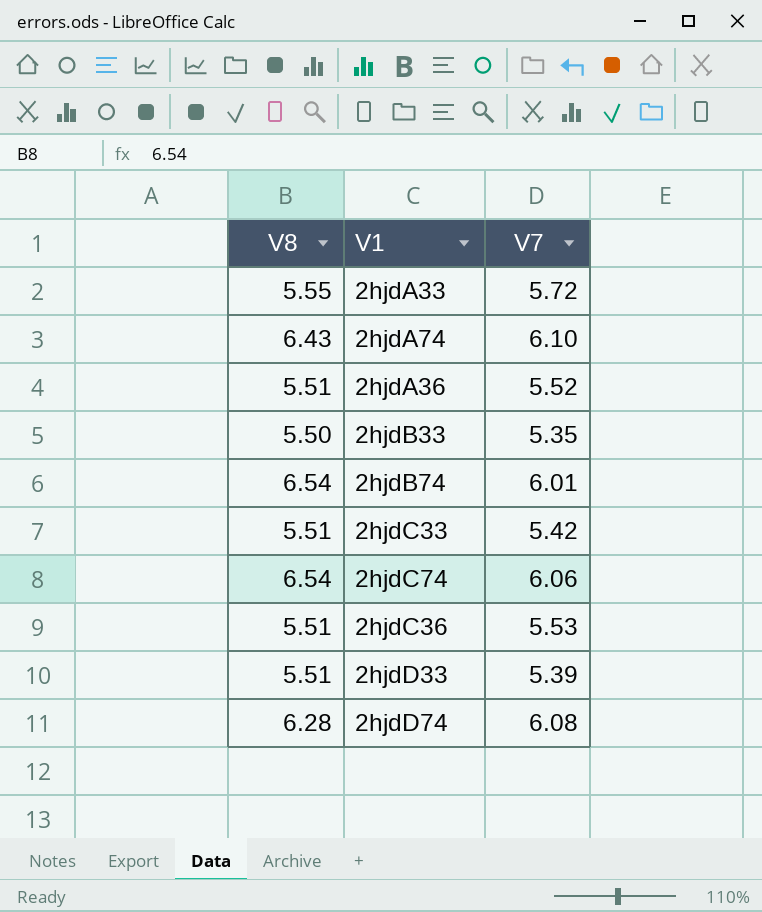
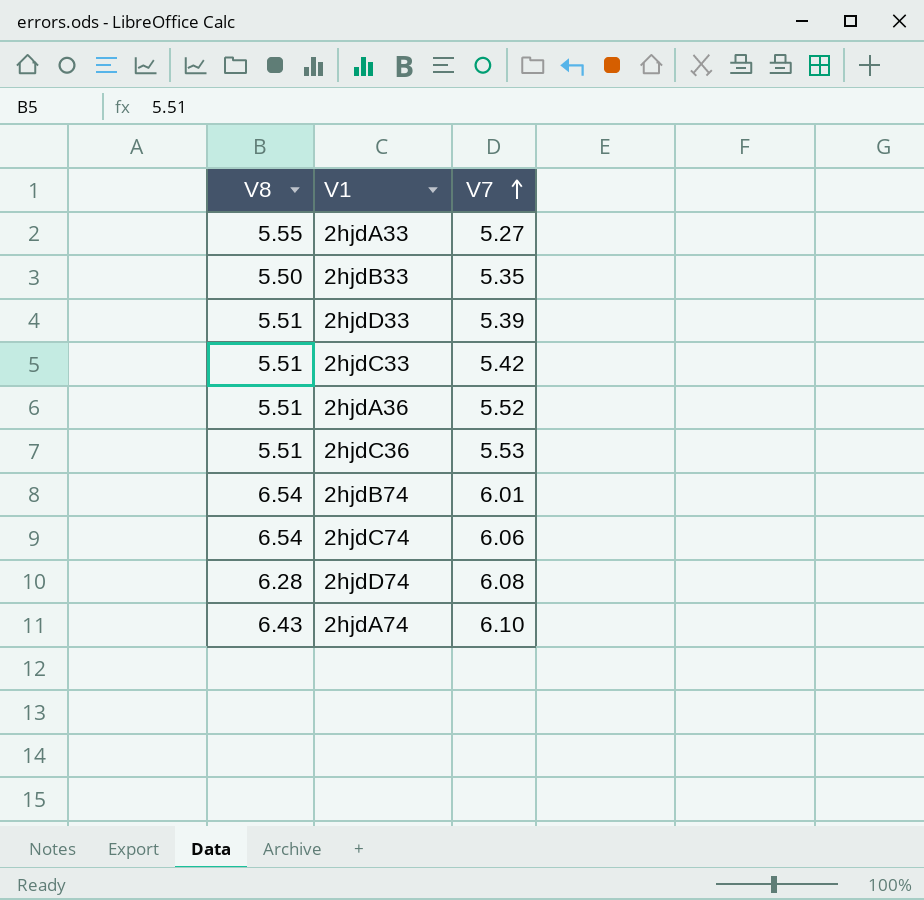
row order: none -> V7 ascending
2hjdA33 | V7: 5.72 -> 5.27

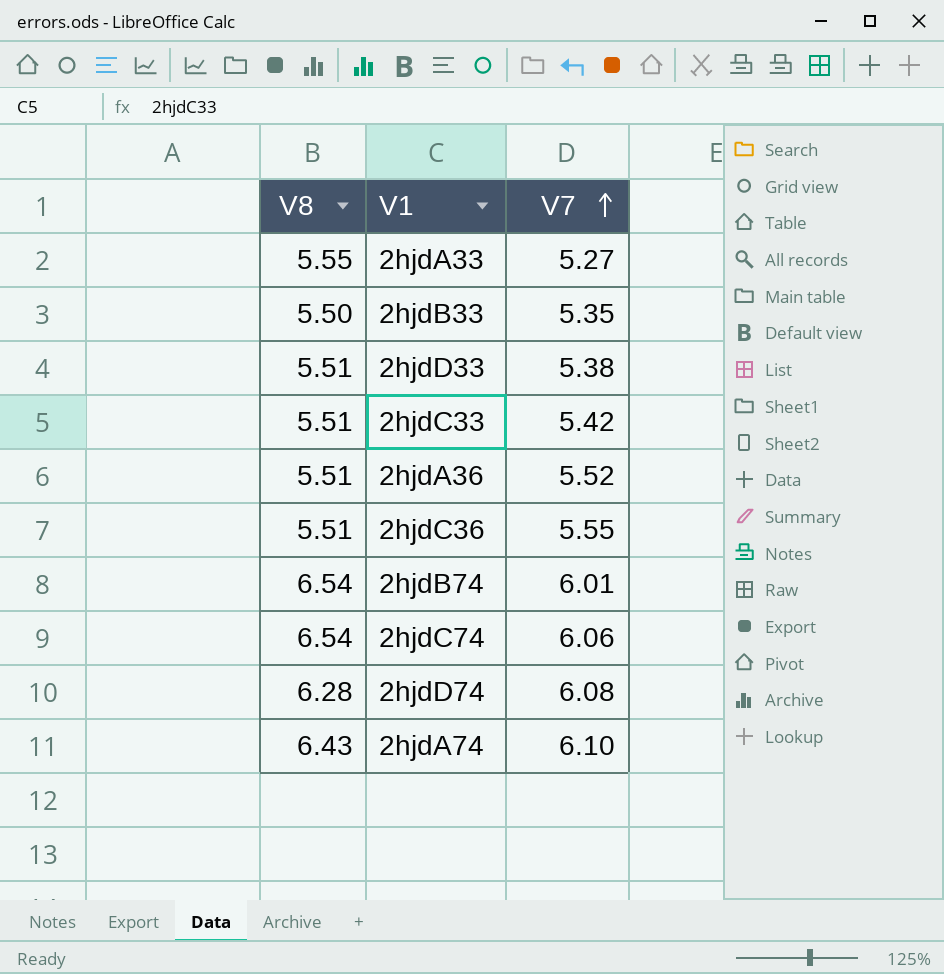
2hjdD33 | V7: 5.39 -> 5.38
2hjdC36 | V7: 5.53 -> 5.55

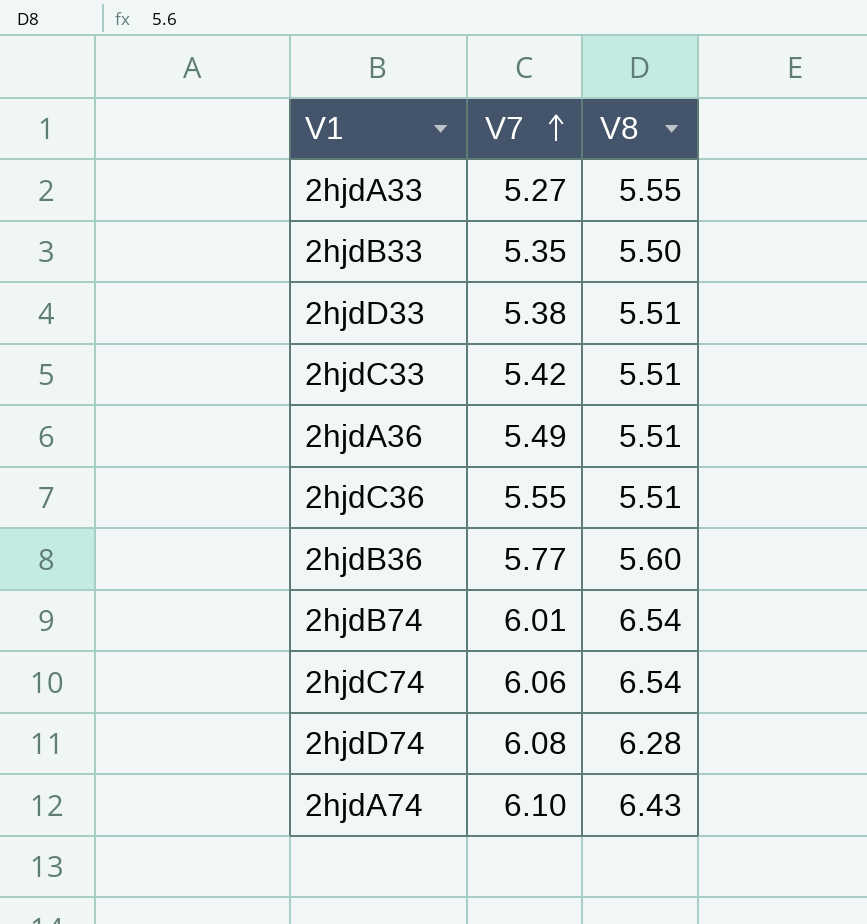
column V8 | position: 1 -> 3
2hjdA36 | V7: 5.52 -> 5.49
row 2hjdB36: none -> 5.77 | 5.60

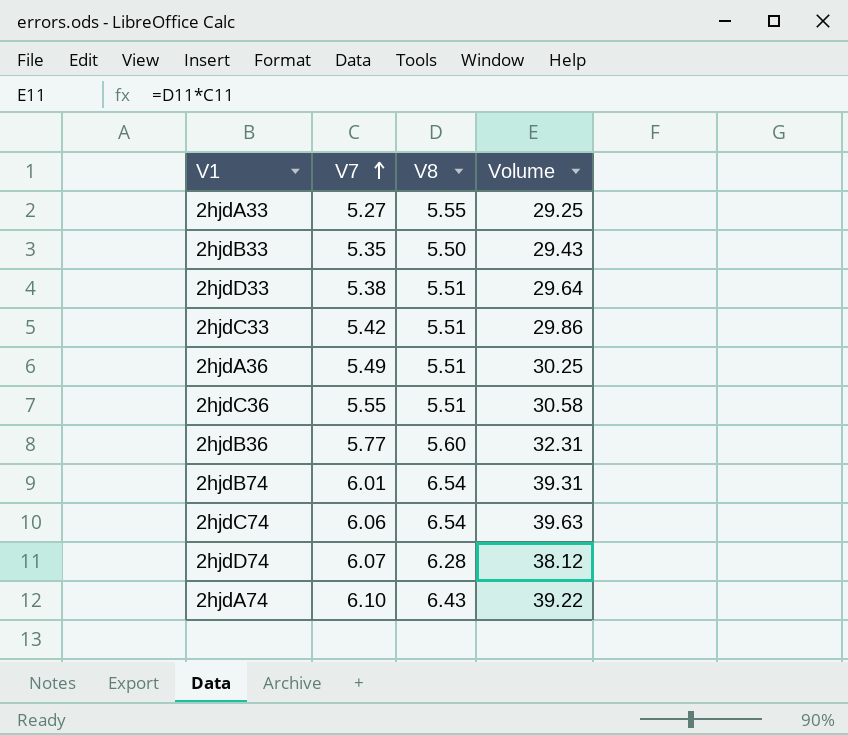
column Volume | formula: none -> [V7] * [V8]
2hjdD74 | V7: 6.08 -> 6.07

